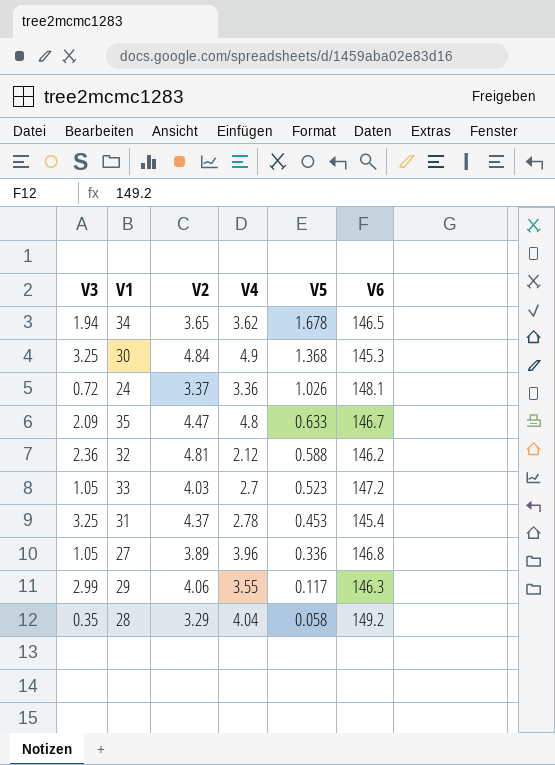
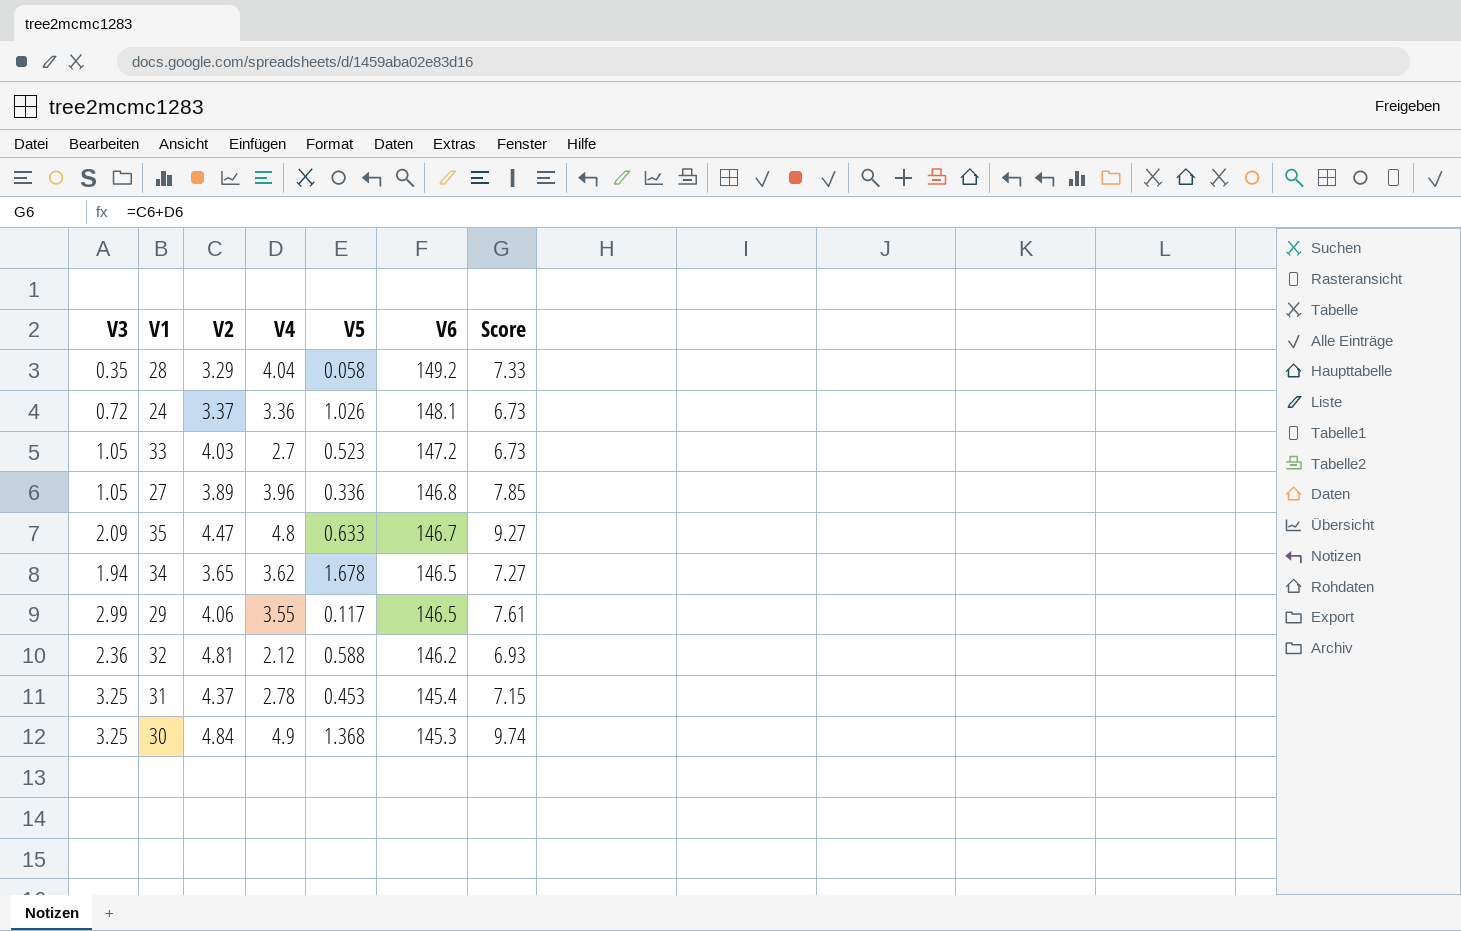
row order: V5 descending -> V6 descending
column Score | formula: none -> [V2] + [V4]
29 | V6: 146.3 -> 146.5

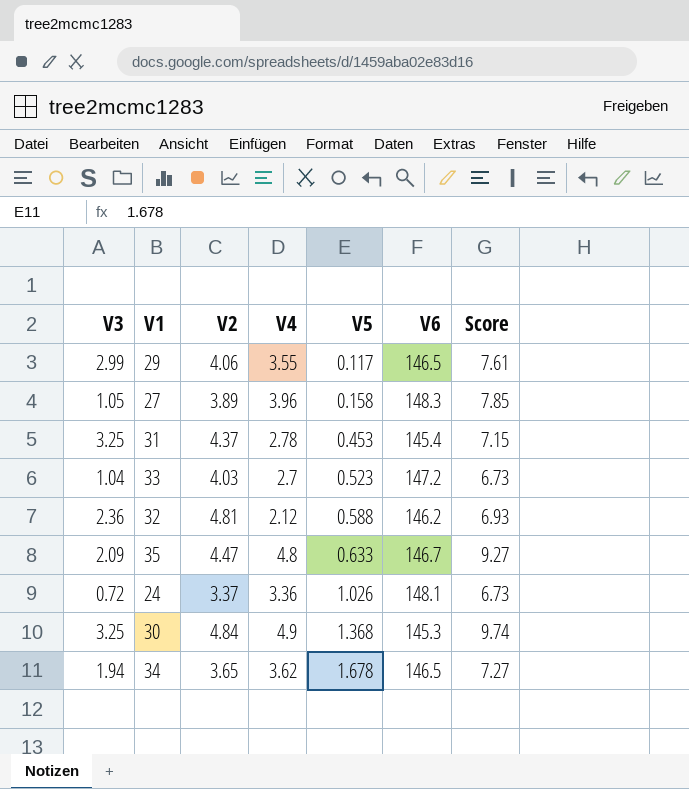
row order: V6 descending -> V5 ascending
row 28: 0.35 | 3.29 | 4.04 | 0.058 | 149.2 | 7.33 -> none
27 | V5: 0.336 -> 0.158
27 | V6: 146.8 -> 148.3
33 | V3: 1.05 -> 1.04

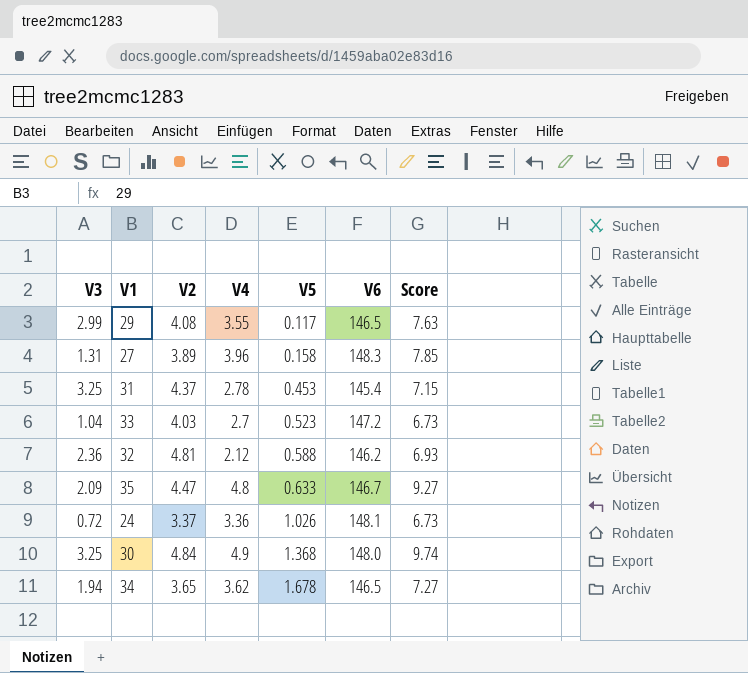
29 | V2: 4.06 -> 4.08
29 | Score: 7.61 -> 7.63
27 | V3: 1.05 -> 1.31
30 | V6: 145.3 -> 148.0

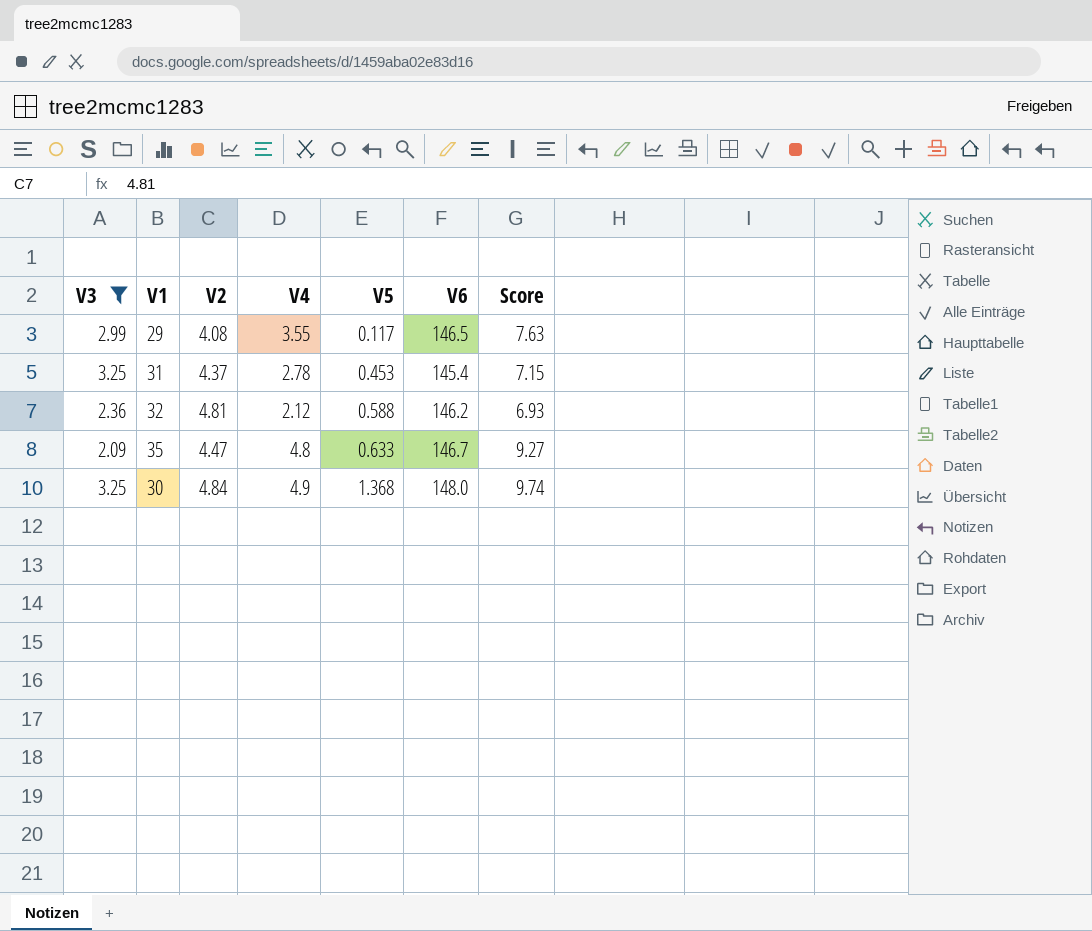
filter: none -> V3 >= 2.09

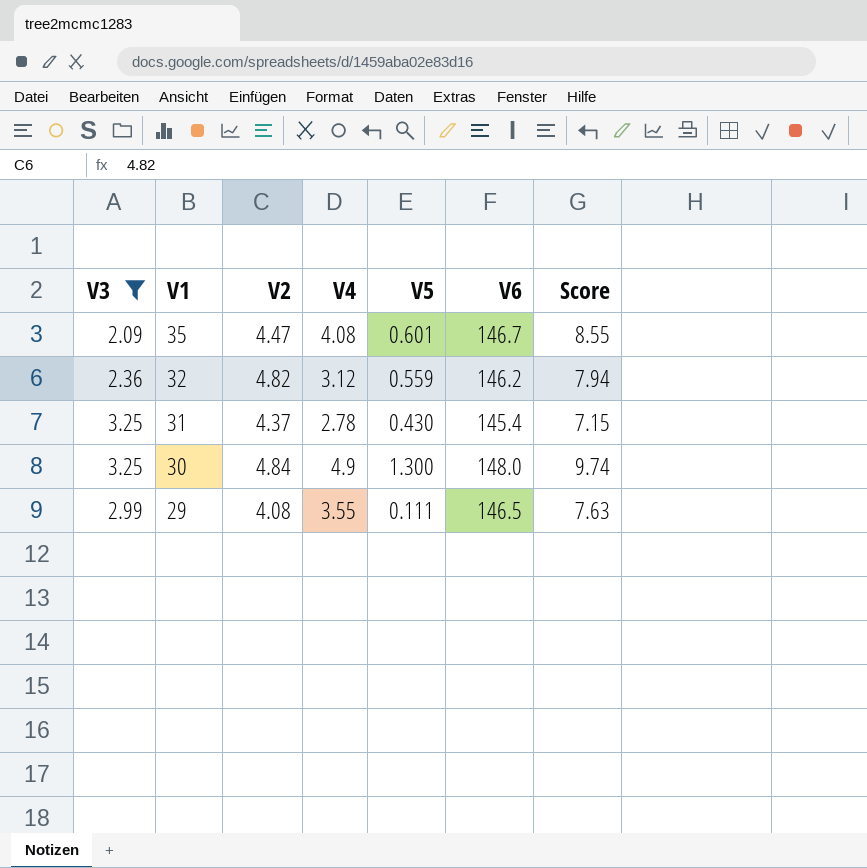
row order: V5 ascending -> V1 descending
35 | V4: 4.8 -> 4.08
35 | V5: 0.633 -> 0.601
35 | Score: 9.27 -> 8.55
32 | V2: 4.81 -> 4.82
32 | V4: 2.12 -> 3.12
32 | V5: 0.588 -> 0.559
32 | Score: 6.93 -> 7.94
31 | V5: 0.453 -> 0.430
30 | V5: 1.368 -> 1.300
29 | V5: 0.117 -> 0.111

